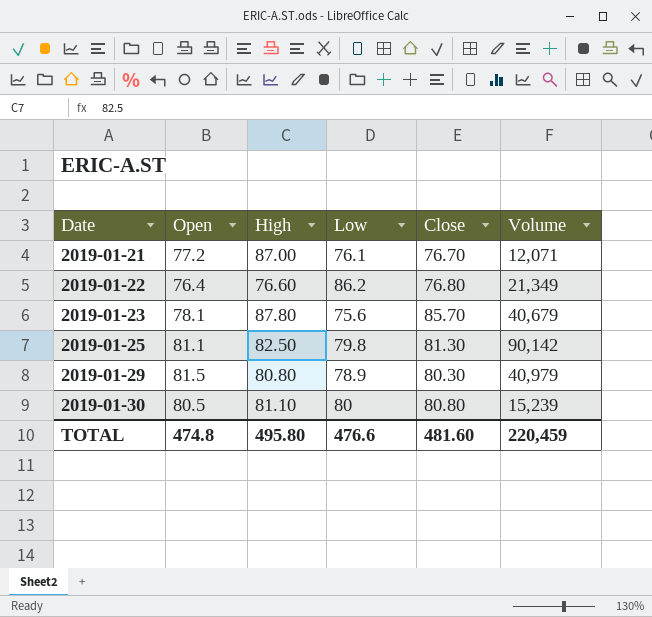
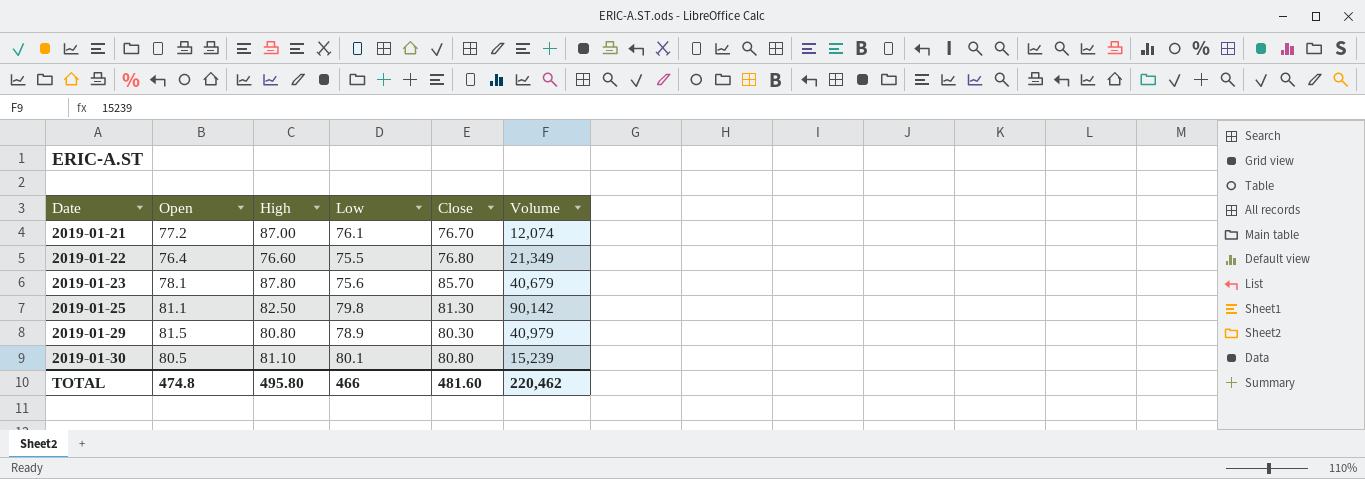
2019-01-21 | Volume: 12,071 -> 12,074
2019-01-22 | Low: 86.2 -> 75.5
2019-01-30 | Low: 80 -> 80.1
TOTAL | Low: 476.6 -> 466
TOTAL | Volume: 220,459 -> 220,462

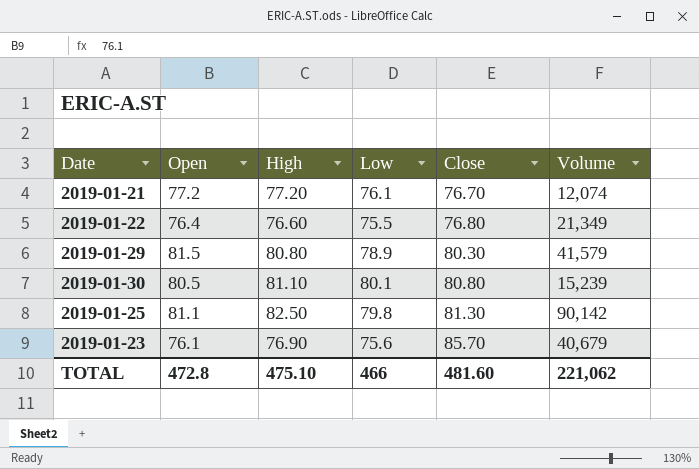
row order: Date ascending -> Close ascending
2019-01-21 | High: 87.00 -> 77.20
2019-01-29 | Volume: 40,979 -> 41,579
2019-01-23 | Open: 78.1 -> 76.1
2019-01-23 | High: 87.80 -> 76.90
TOTAL | Open: 474.8 -> 472.8
TOTAL | High: 495.80 -> 475.10
TOTAL | Volume: 220,462 -> 221,062

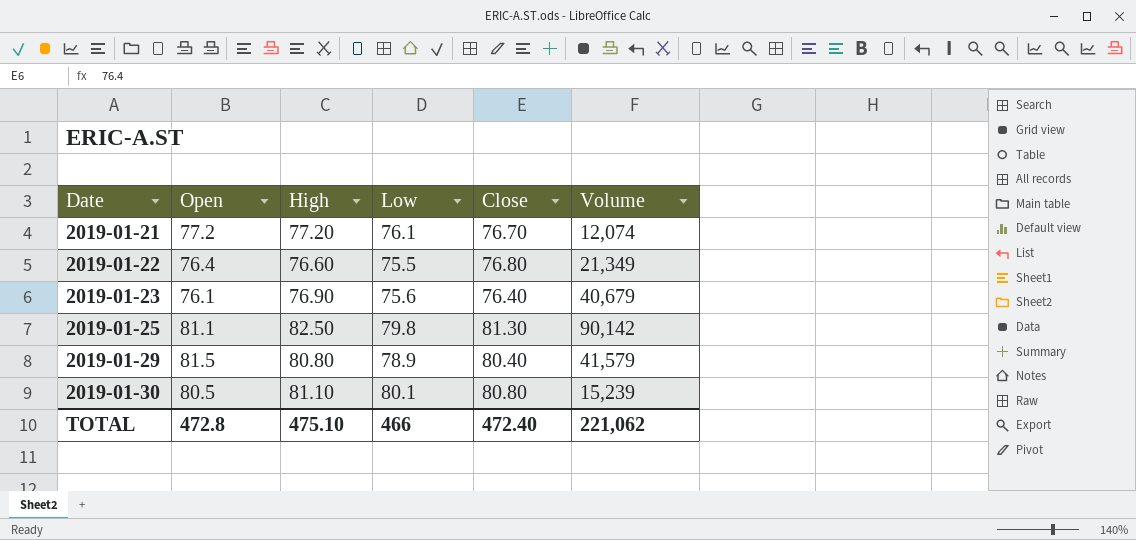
row order: Close ascending -> Date ascending
2019-01-23 | Close: 85.70 -> 76.40
2019-01-29 | Close: 80.30 -> 80.40
TOTAL | Close: 481.60 -> 472.40

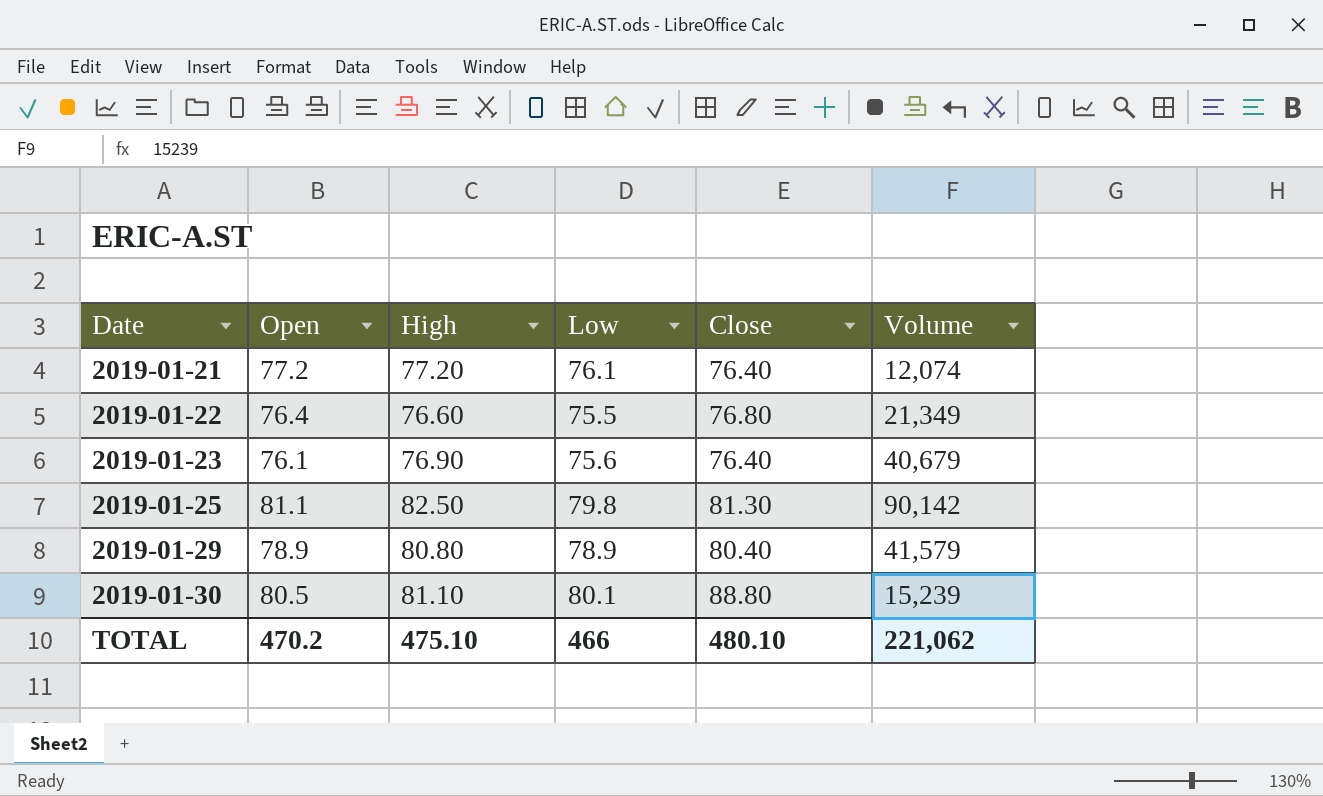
2019-01-21 | Close: 76.70 -> 76.40
2019-01-29 | Open: 81.5 -> 78.9
2019-01-30 | Close: 80.80 -> 88.80
TOTAL | Open: 472.8 -> 470.2
TOTAL | Close: 472.40 -> 480.10

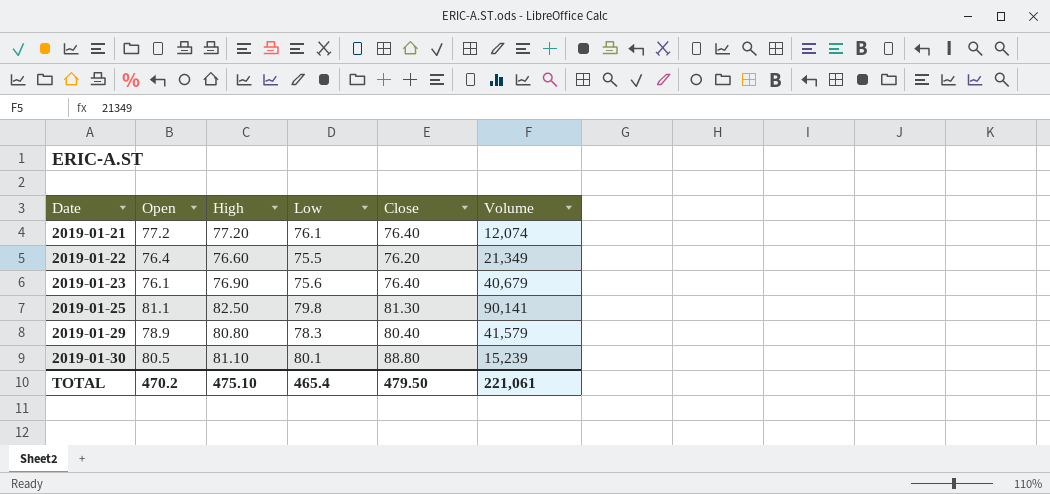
2019-01-22 | Close: 76.80 -> 76.20
2019-01-25 | Volume: 90,142 -> 90,141
2019-01-29 | Low: 78.9 -> 78.3
TOTAL | Low: 466 -> 465.4
TOTAL | Close: 480.10 -> 479.50
TOTAL | Volume: 221,062 -> 221,061

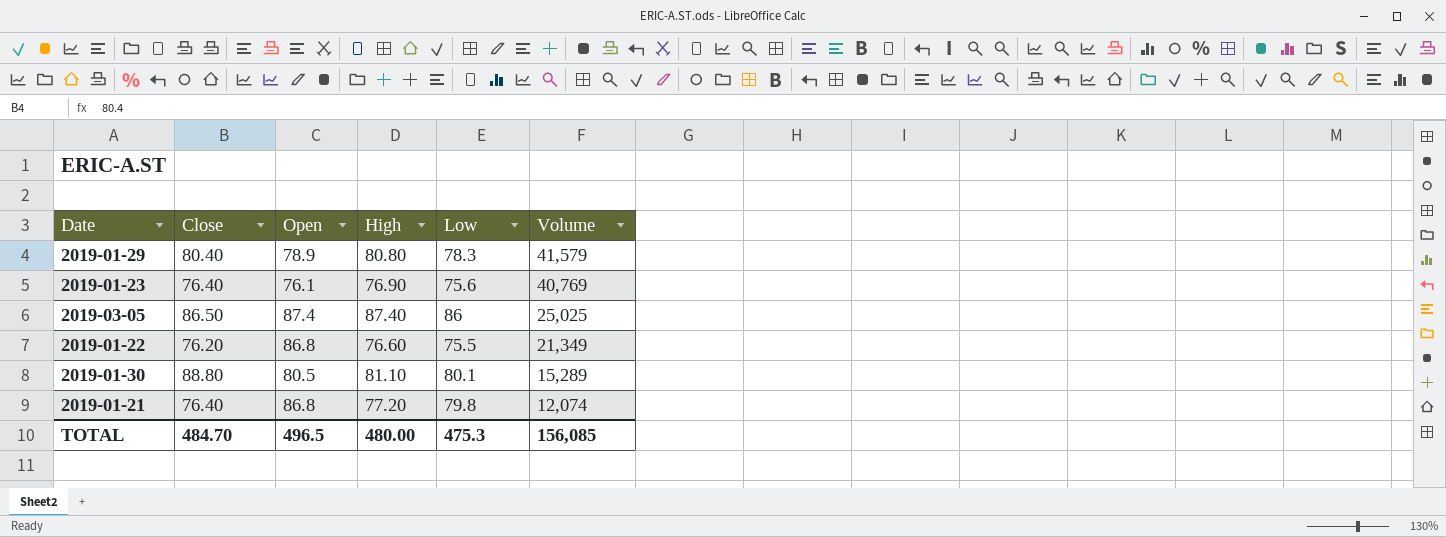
row order: Date ascending -> Volume descending
column Close | position: 5 -> 2
row 2019-01-25: 81.1 | 82.50 | 79.8 | 81.30 | 90,141 -> none
2019-01-23 | Volume: 40,679 -> 40,769
row 2019-03-05: none -> 86.50 | 87.4 | 87.40 | 86 | 25,025
2019-01-22 | Open: 76.4 -> 86.8
2019-01-30 | Volume: 15,239 -> 15,289
2019-01-21 | Open: 77.2 -> 86.8
2019-01-21 | Low: 76.1 -> 79.8
TOTAL | Close: 479.50 -> 484.70
TOTAL | Open: 470.2 -> 496.5
TOTAL | High: 475.10 -> 480.00
TOTAL | Low: 465.4 -> 475.3
TOTAL | Volume: 221,061 -> 156,085

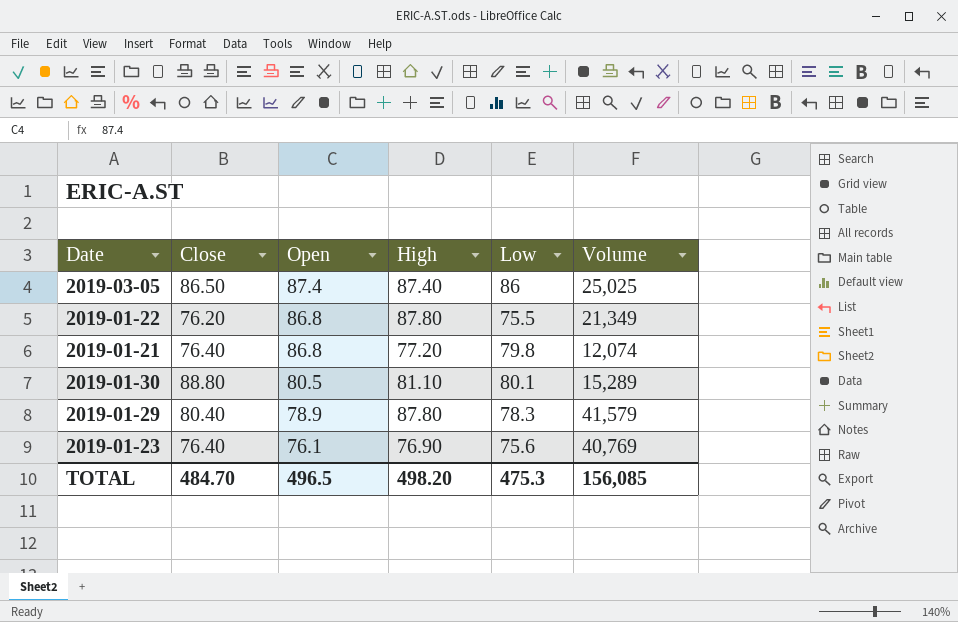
row order: Volume descending -> Open descending
2019-01-22 | High: 76.60 -> 87.80
2019-01-29 | High: 80.80 -> 87.80
TOTAL | High: 480.00 -> 498.20

